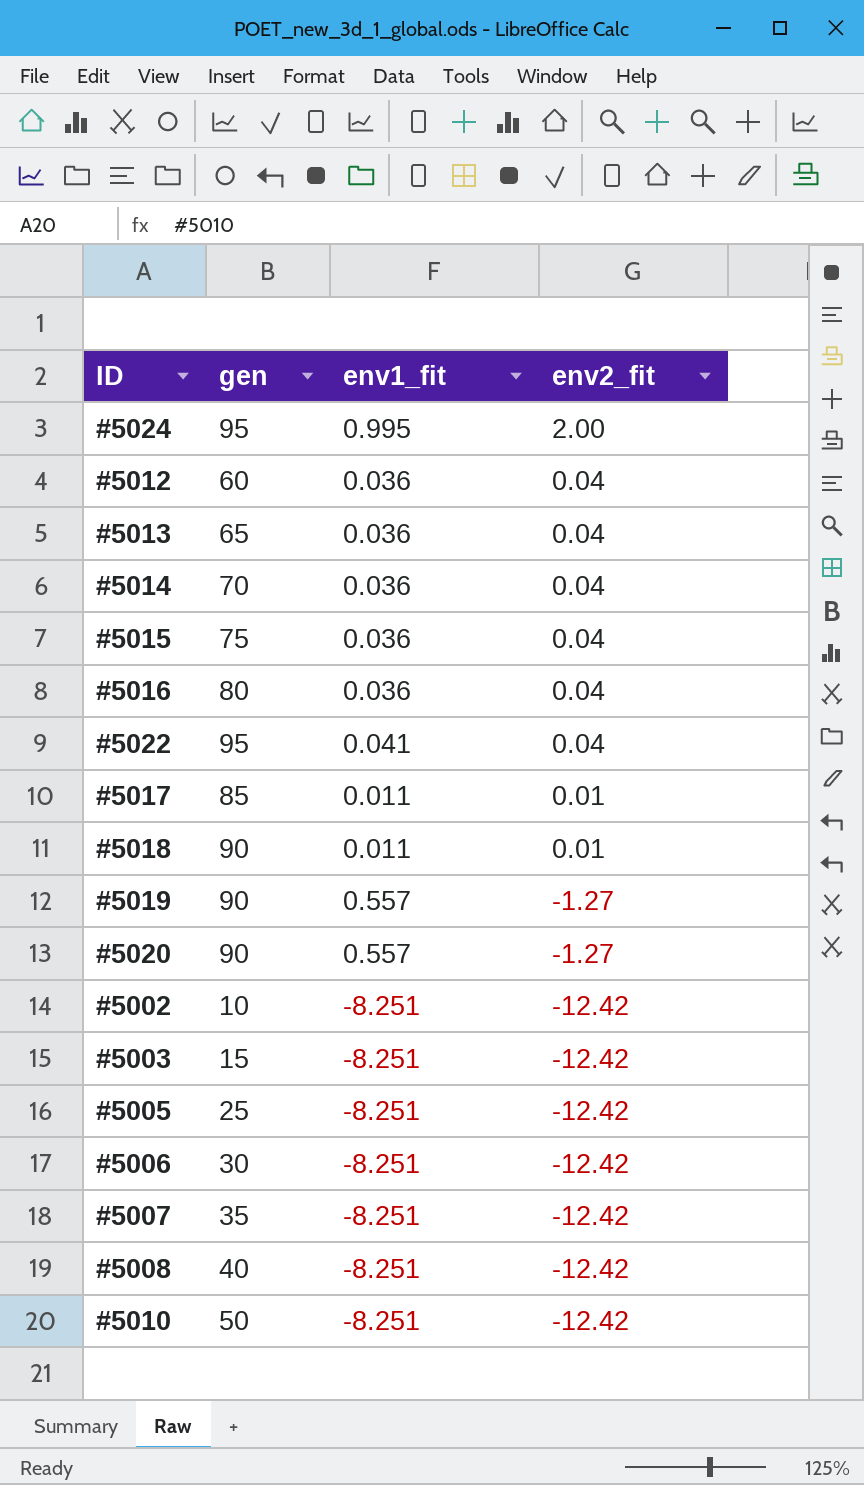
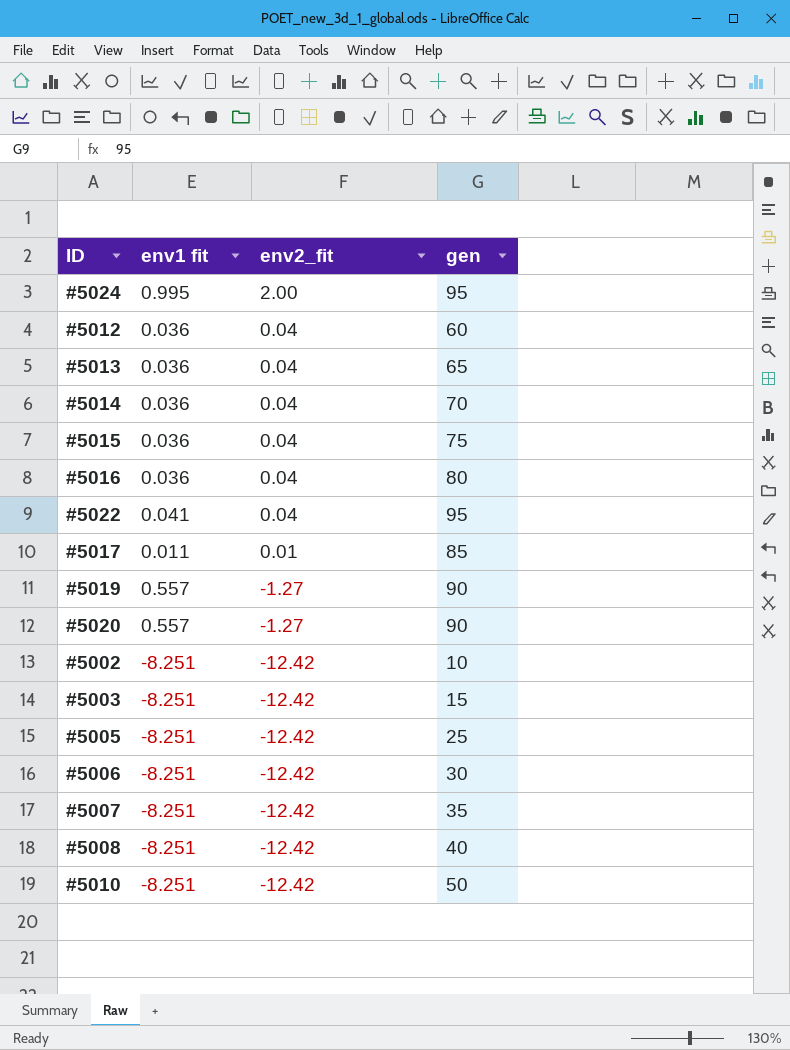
column name: env1_fit -> env1 fit
column gen | position: 2 -> 4
row #5018: 90 | 0.011 | 0.01 -> none

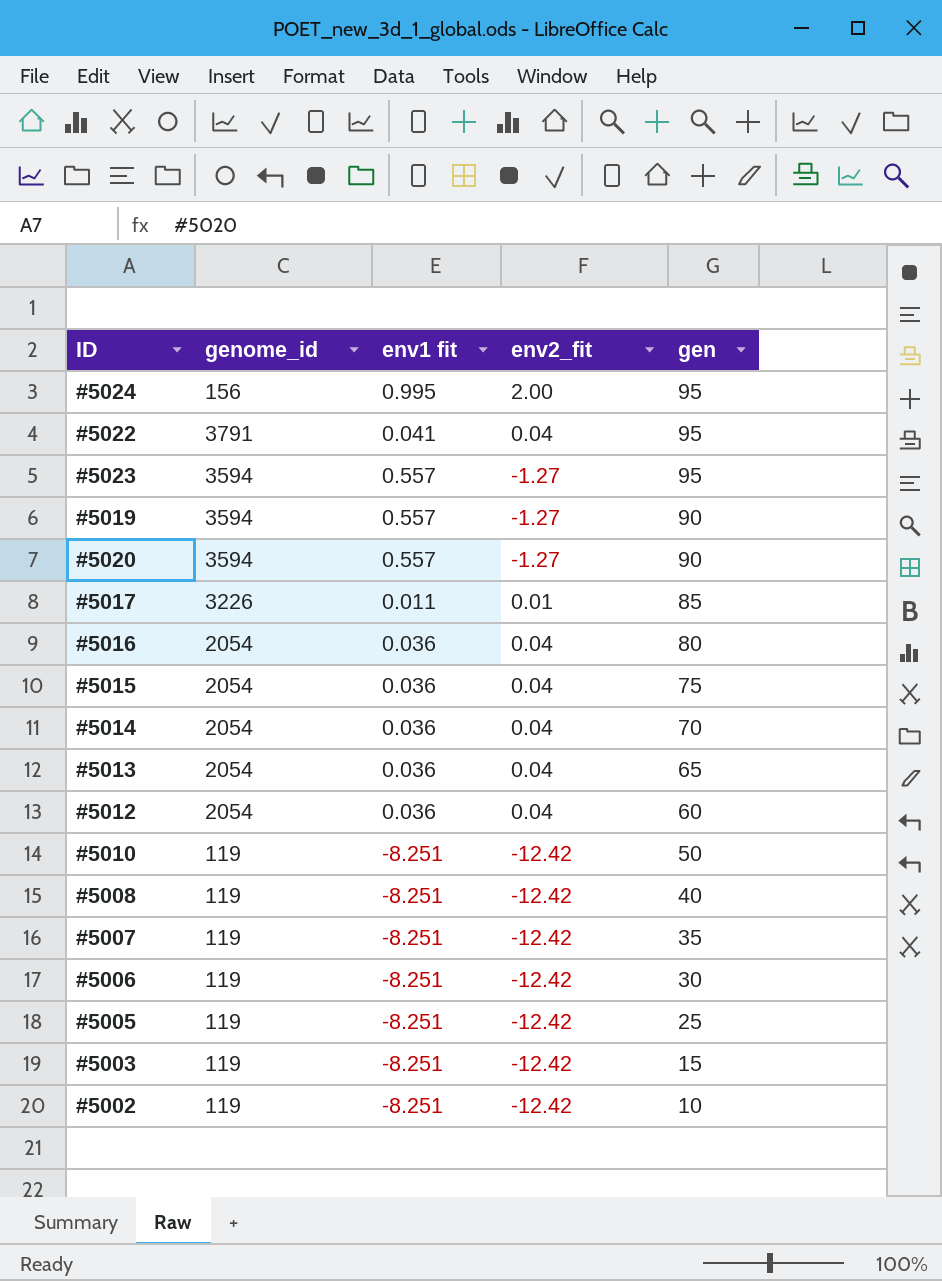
row order: env2_fit descending -> gen descending
column genome_id | position: none -> 2
row #5023: none -> 3594 | 0.557 | -1.27 | 95

